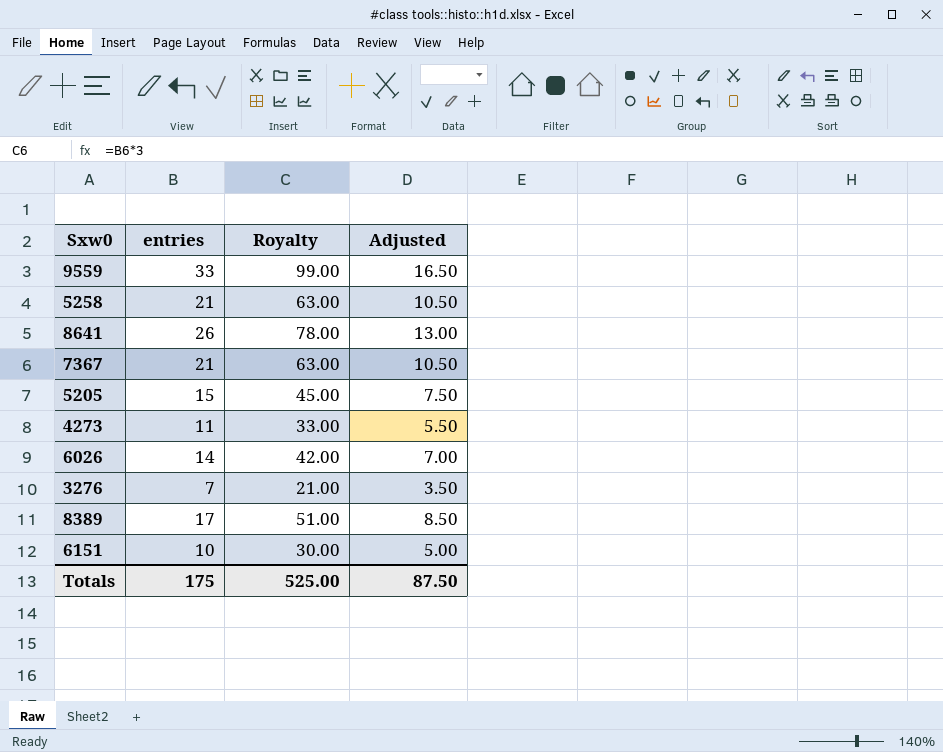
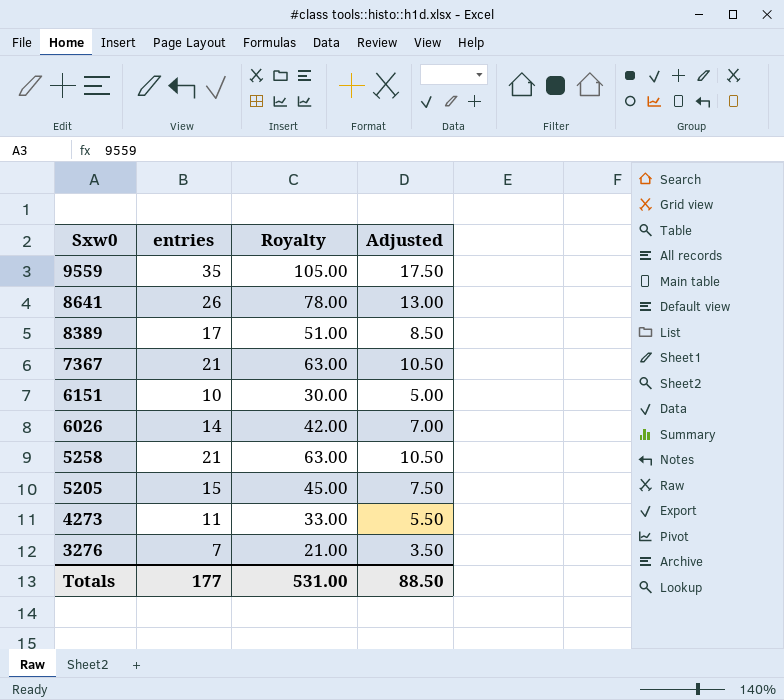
row order: none -> Sxw0 descending
9559 | entries: 33 -> 35
9559 | Royalty: 99.00 -> 105.00
9559 | Adjusted: 16.50 -> 17.50
Totals | entries: 175 -> 177
Totals | Royalty: 525.00 -> 531.00
Totals | Adjusted: 87.50 -> 88.50

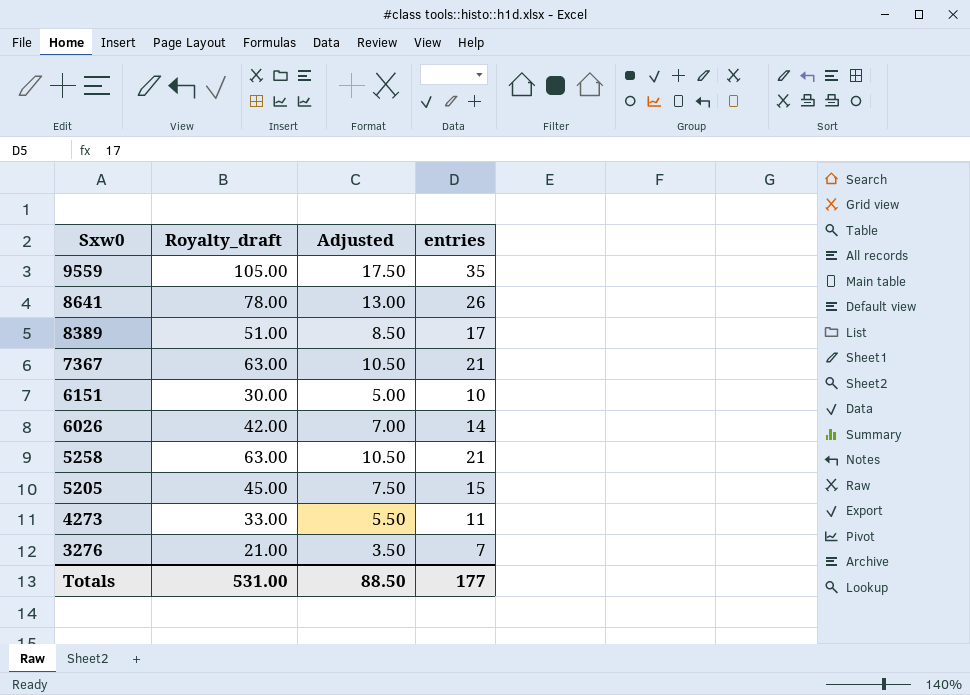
column name: Royalty -> Royalty_draft
column entries | position: 2 -> 4

